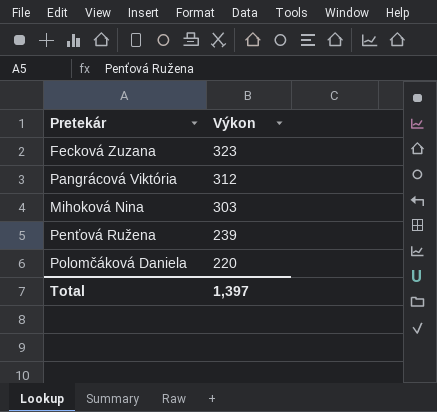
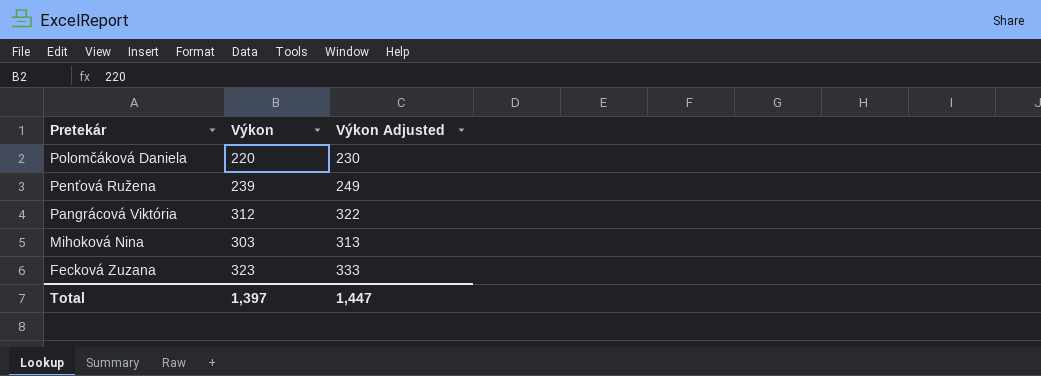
row order: Výkon descending -> Pretekár descending
column Výkon Adjusted | formula: none -> [Výkon] + 10

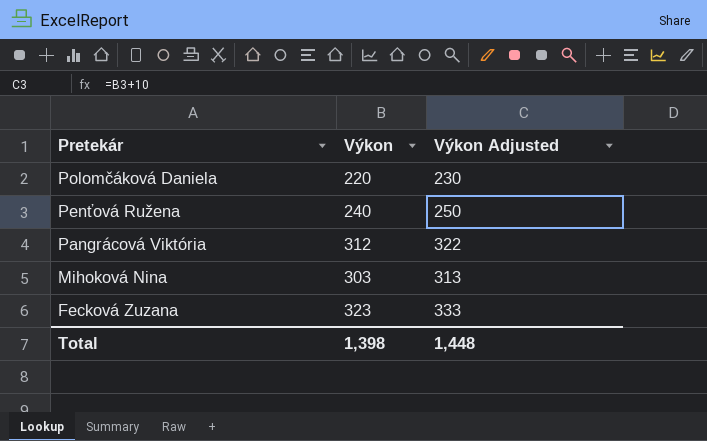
Penťová Ružena | Výkon: 239 -> 240
Penťová Ružena | Výkon Adjusted: 249 -> 250
Total | Výkon: 1,397 -> 1,398
Total | Výkon Adjusted: 1,447 -> 1,448

